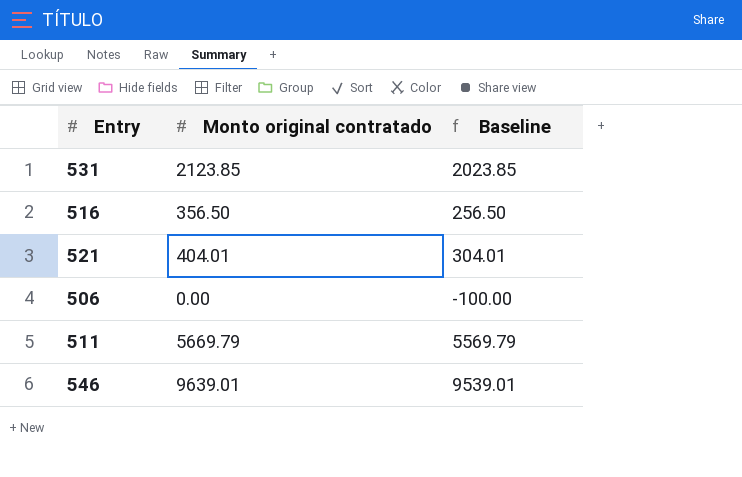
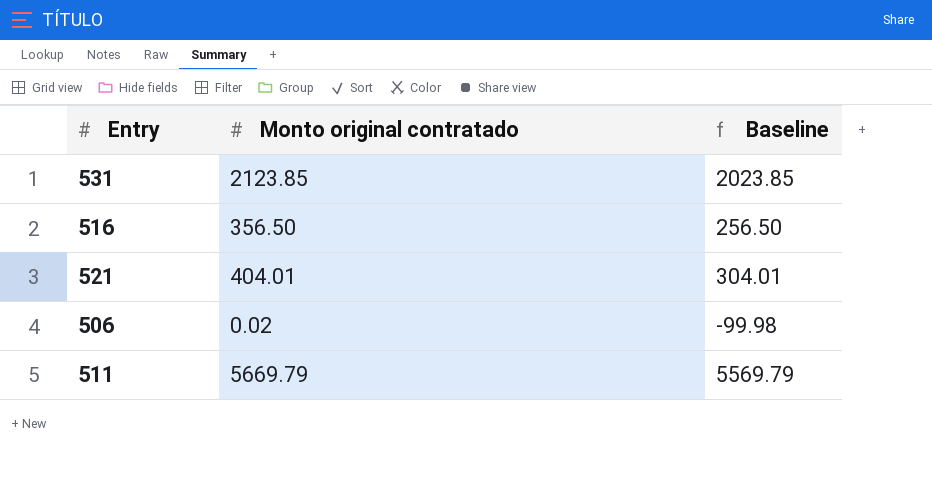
row 546: 9639.01 | 9539.01 -> none
506 | Monto original contratado: 0.00 -> 0.02
506 | Baseline: -100.00 -> -99.98

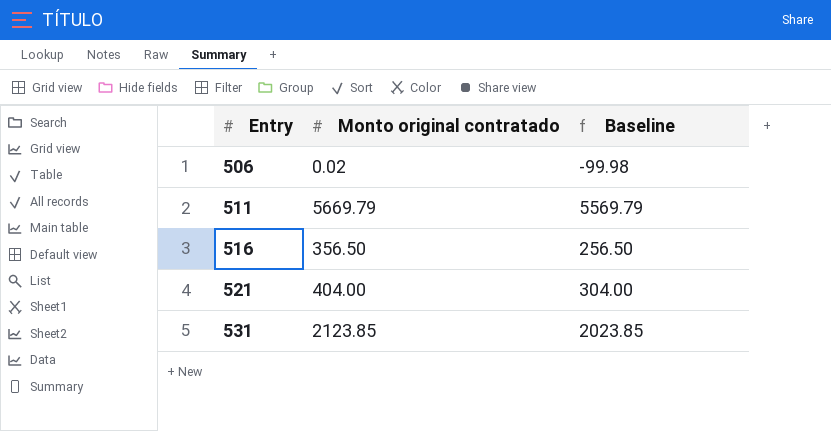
row order: none -> Entry ascending
521 | Monto original contratado: 404.01 -> 404.00
521 | Baseline: 304.01 -> 304.00

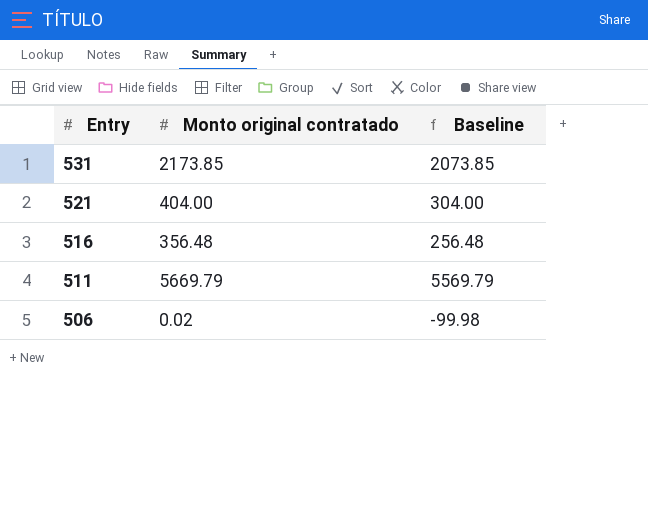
row order: Entry ascending -> Entry descending
531 | Monto original contratado: 2123.85 -> 2173.85
531 | Baseline: 2023.85 -> 2073.85
516 | Monto original contratado: 356.50 -> 356.48
516 | Baseline: 256.50 -> 256.48

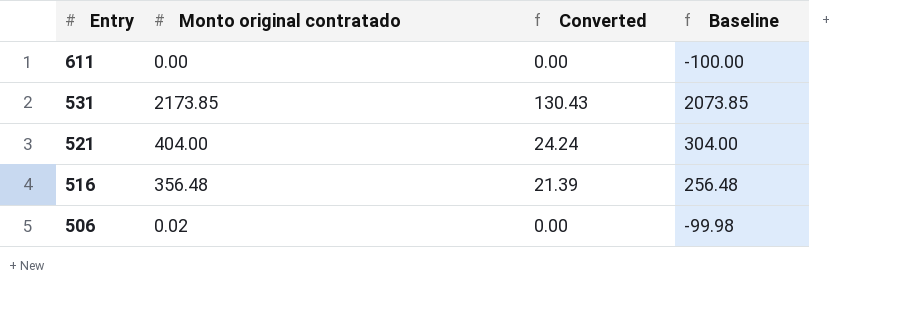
column Converted | formula: none -> [Monto original contratado] * 0.06
row 511: 5669.79 | 5569.79 -> none
row 611: none -> 0.00 | 0.00 | -100.00

